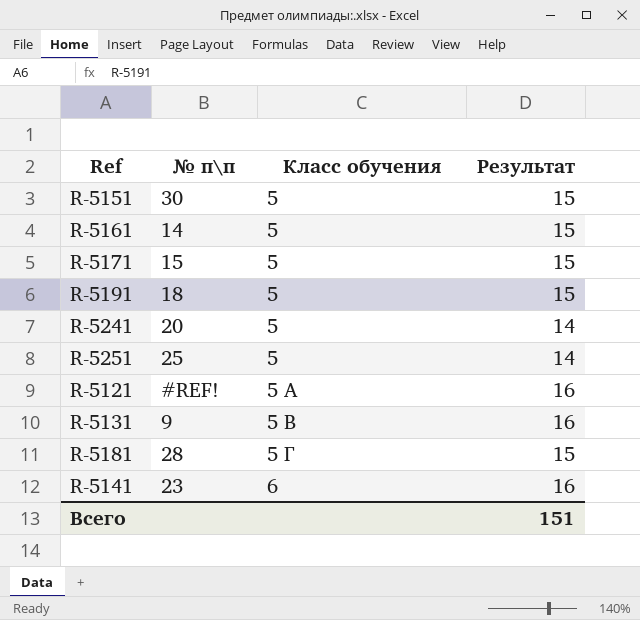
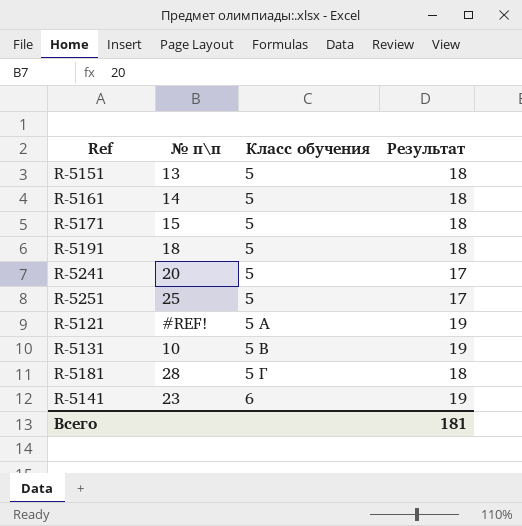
R-5151 | № п\п: 30 -> 13
R-5151 | Результат: 15 -> 18
R-5161 | Результат: 15 -> 18
R-5171 | Результат: 15 -> 18
R-5191 | Результат: 15 -> 18
R-5241 | Результат: 14 -> 17
R-5251 | Результат: 14 -> 17
R-5121 | Результат: 16 -> 19
R-5131 | № п\п: 9 -> 10
R-5131 | Результат: 16 -> 19
R-5181 | Результат: 15 -> 18
R-5141 | Результат: 16 -> 19
Всего | Результат: 151 -> 181

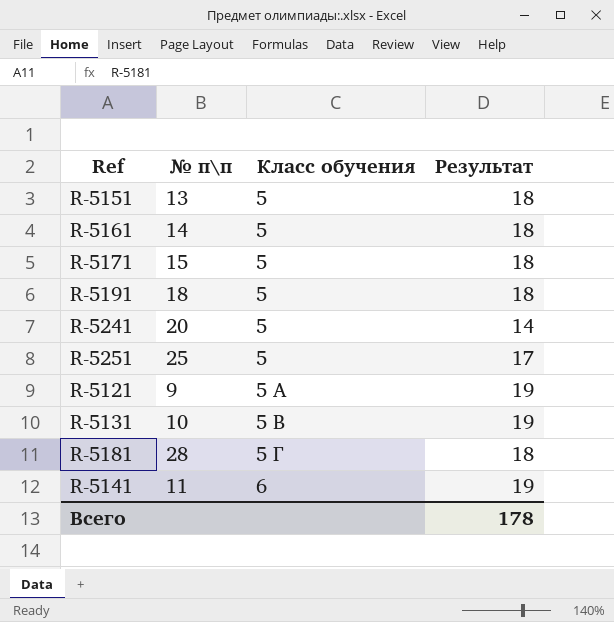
R-5241 | Результат: 17 -> 14
R-5121 | № п\п: #REF! -> 9
R-5141 | № п\п: 23 -> 11
Всего | Результат: 181 -> 178

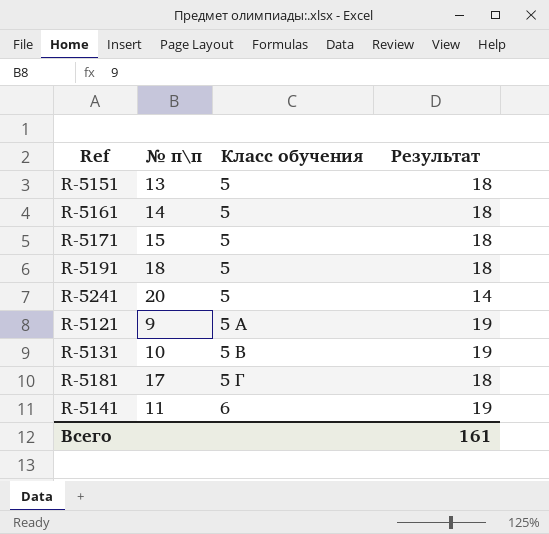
row R-5251: 25 | 5 | 17 -> none
R-5181 | № п\п: 28 -> 17
Всего | Результат: 178 -> 161

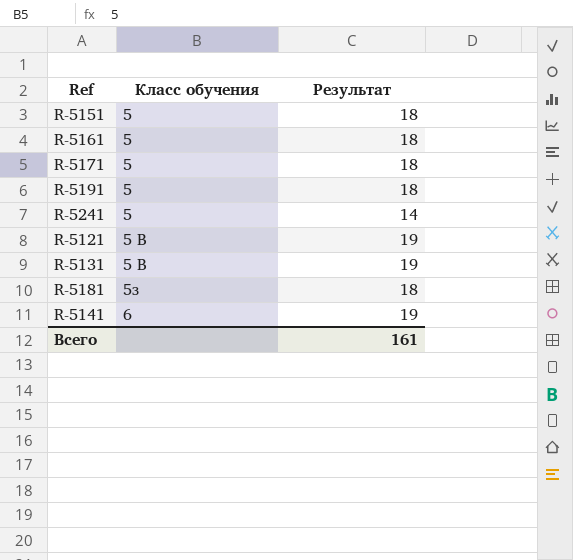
column № п\п | position: 2 -> none
R-5121 | Класс обучения: 5 А -> 5 В
R-5181 | Класс обучения: 5 Г -> 5з

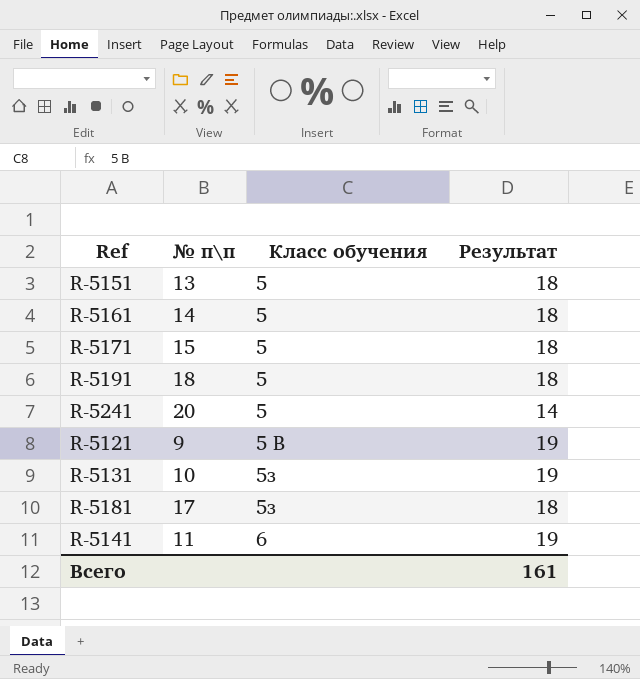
column № п\п | position: none -> 2
R-5131 | Класс обучения: 5 В -> 5з

